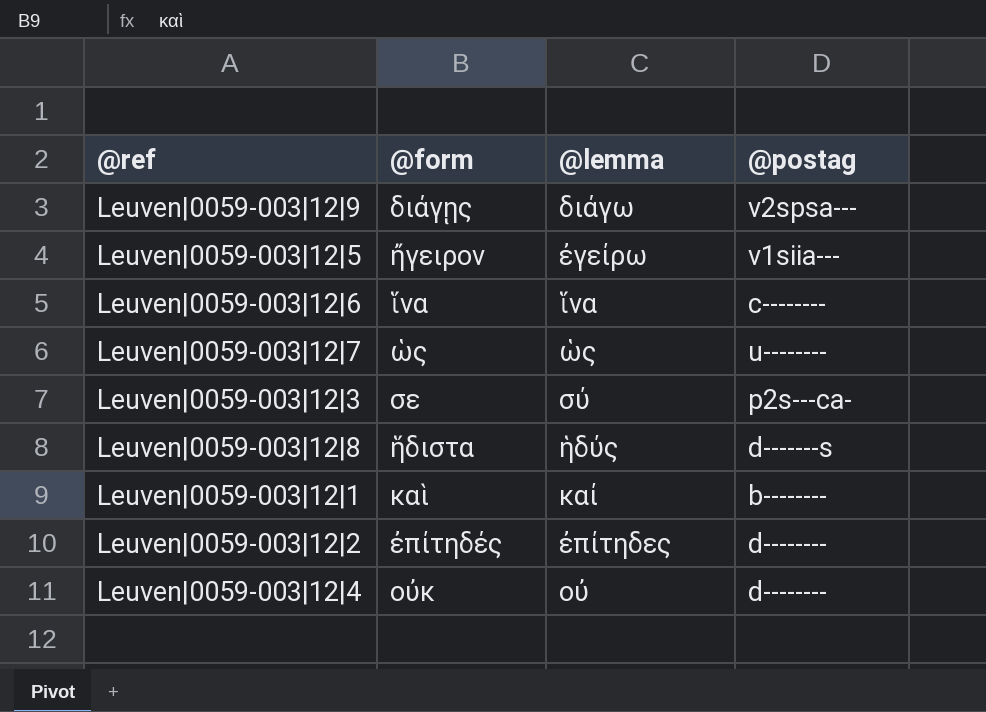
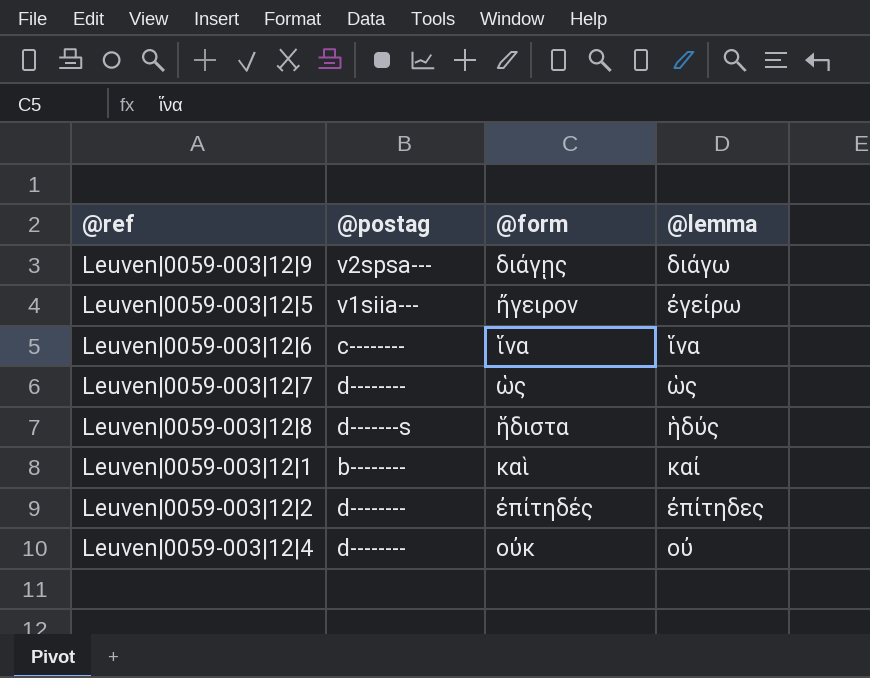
column @postag | position: 4 -> 2
row Leuven|0059-003|12|3: σε | σύ | p2s---ca- -> none
Leuven|0059-003|12|7 | @postag: u-------- -> d--------

